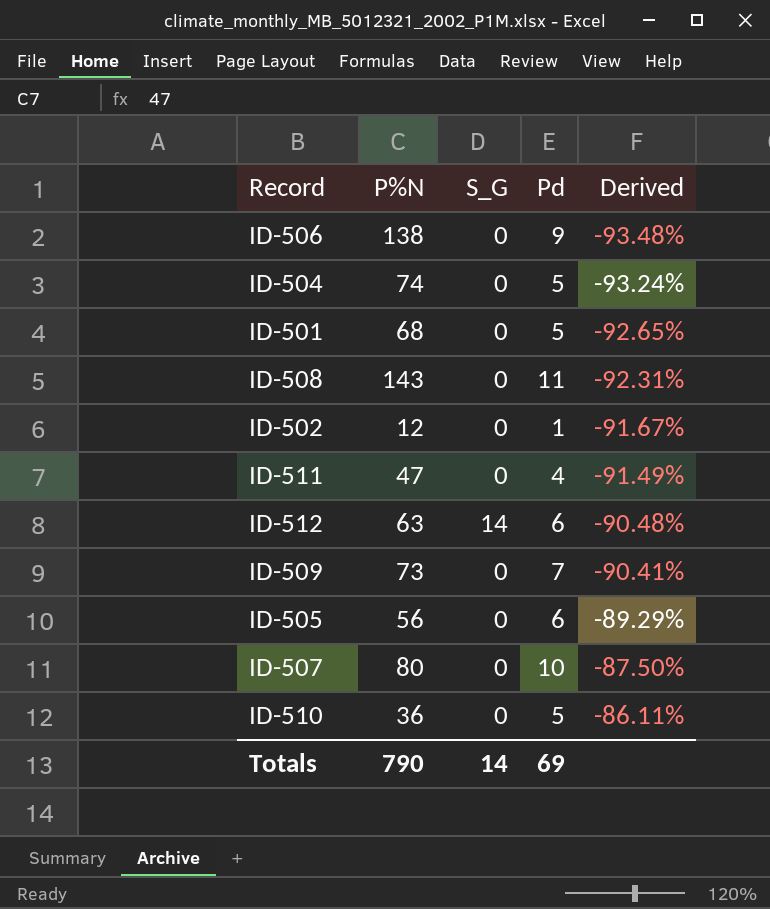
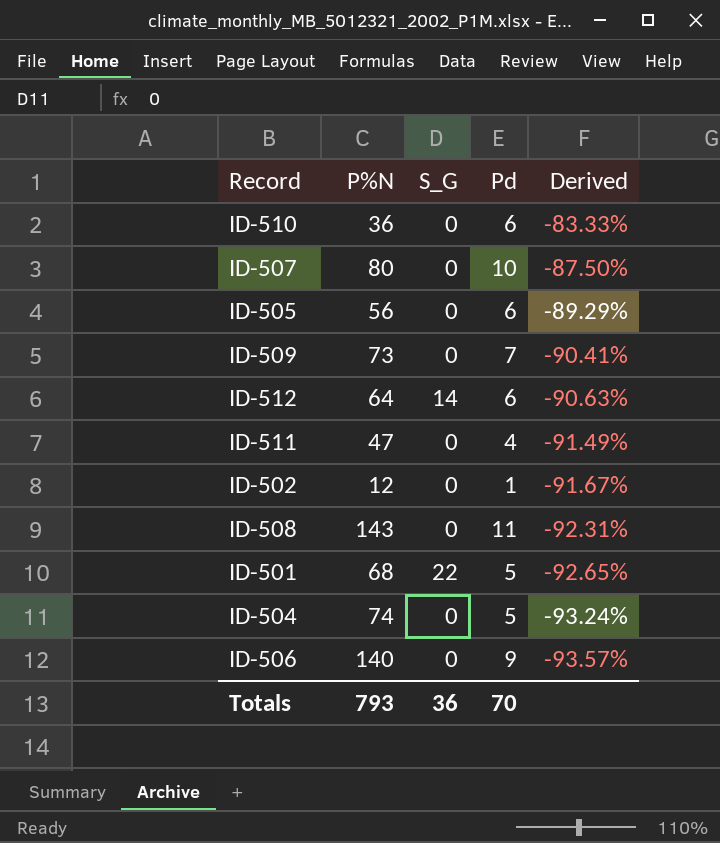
row order: Derived ascending -> Derived descending
ID-510 | Pd: 5 -> 6
ID-510 | Derived: -86.11% -> -83.33%
ID-512 | P%N: 63 -> 64
ID-512 | Derived: -90.48% -> -90.63%
ID-501 | S_G: 0 -> 22
ID-506 | P%N: 138 -> 140
ID-506 | Derived: -93.48% -> -93.57%
Totals | P%N: 790 -> 793
Totals | S_G: 14 -> 36
Totals | Pd: 69 -> 70

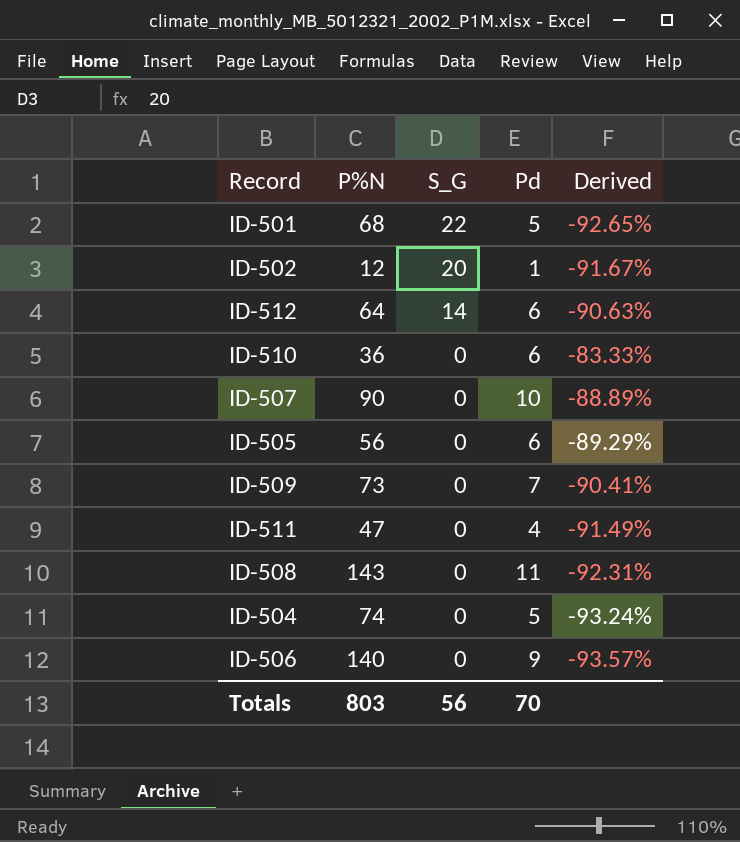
row order: Derived descending -> S_G descending
ID-502 | S_G: 0 -> 20
ID-507 | P%N: 80 -> 90
ID-507 | Derived: -87.50% -> -88.89%
Totals | P%N: 793 -> 803
Totals | S_G: 36 -> 56

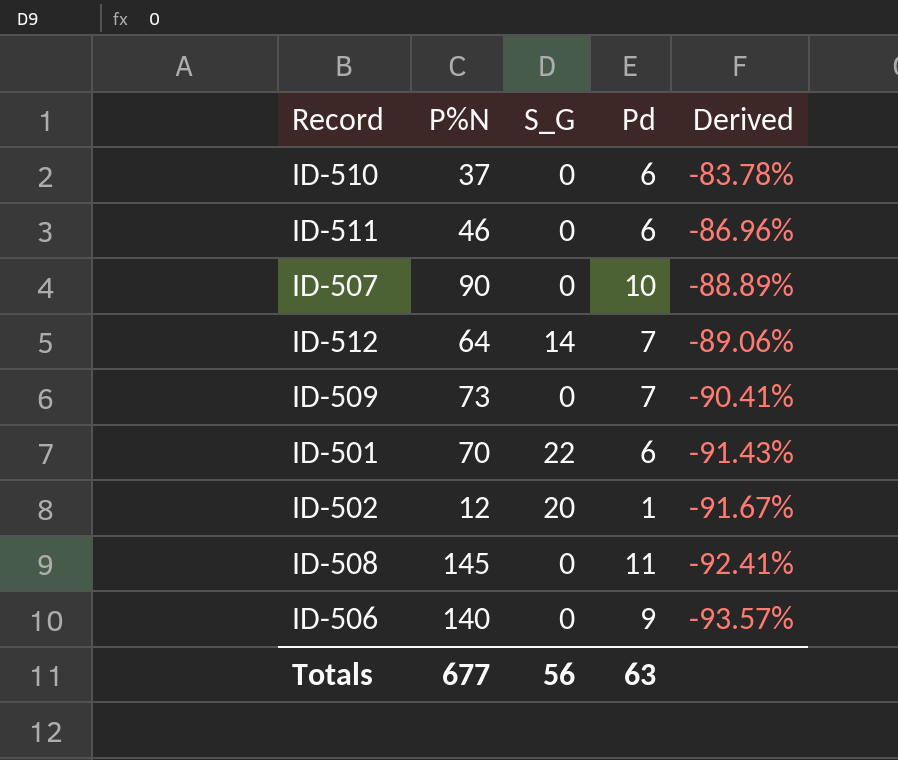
row order: S_G descending -> Derived descending
row ID-505: 56 | 0 | 6 | -89.29% -> none
row ID-504: 74 | 0 | 5 | -93.24% -> none
ID-510 | P%N: 36 -> 37
ID-510 | Derived: -83.33% -> -83.78%
ID-511 | P%N: 47 -> 46
ID-511 | Pd: 4 -> 6
ID-511 | Derived: -91.49% -> -86.96%
ID-512 | Pd: 6 -> 7
ID-512 | Derived: -90.63% -> -89.06%
ID-501 | P%N: 68 -> 70
ID-501 | Pd: 5 -> 6
ID-501 | Derived: -92.65% -> -91.43%
ID-508 | P%N: 143 -> 145
ID-508 | Derived: -92.31% -> -92.41%
Totals | P%N: 803 -> 677
Totals | Pd: 70 -> 63

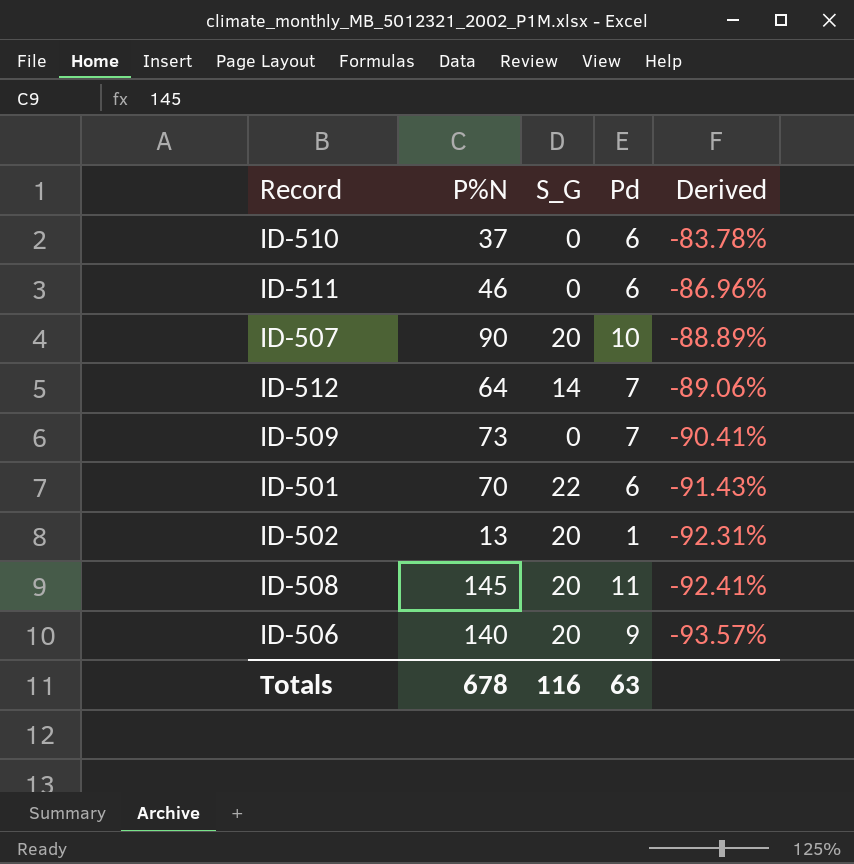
ID-507 | S_G: 0 -> 20
ID-502 | P%N: 12 -> 13
ID-502 | Derived: -91.67% -> -92.31%
ID-508 | S_G: 0 -> 20
ID-506 | S_G: 0 -> 20
Totals | P%N: 677 -> 678
Totals | S_G: 56 -> 116

